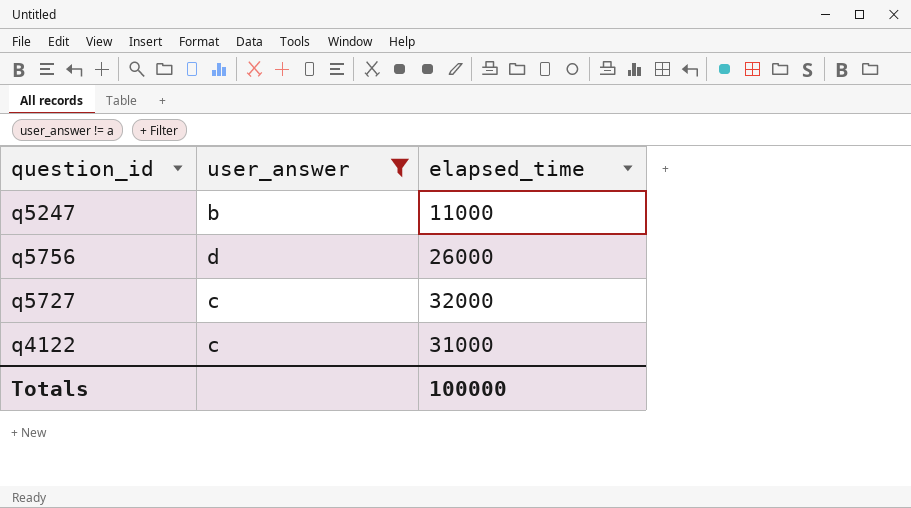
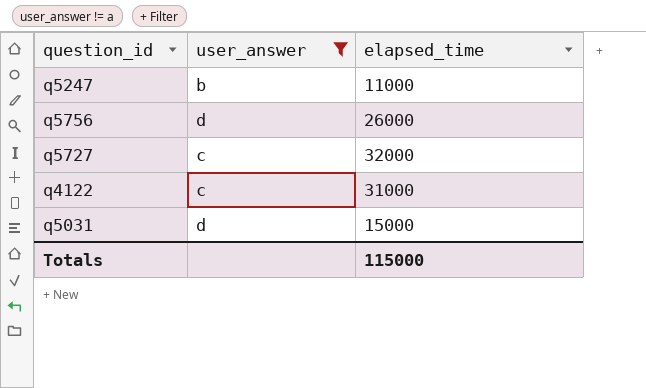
row q5031: none -> d | 15000
Totals | elapsed_time: 100000 -> 115000

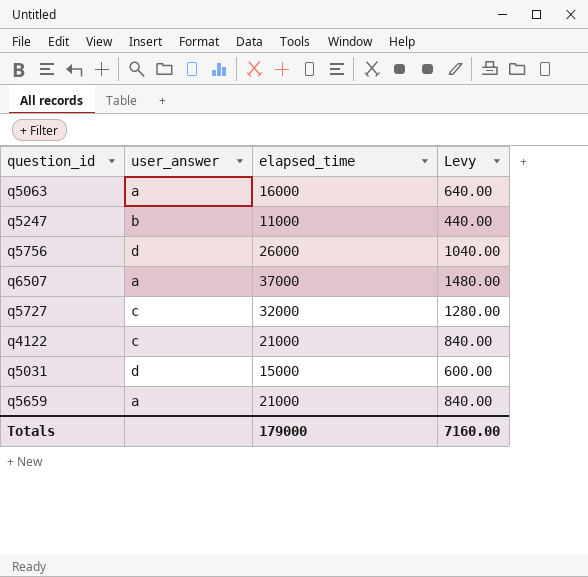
filter: user_answer != a -> none
column Levy | formula: none -> [elapsed_time] * 0.04
q4122 | elapsed_time: 31000 -> 21000
Totals | elapsed_time: 115000 -> 179000

